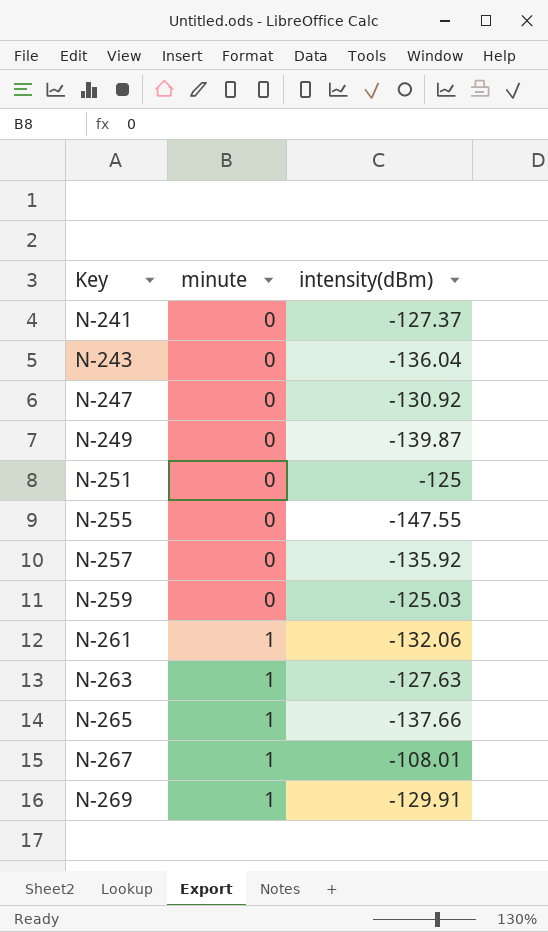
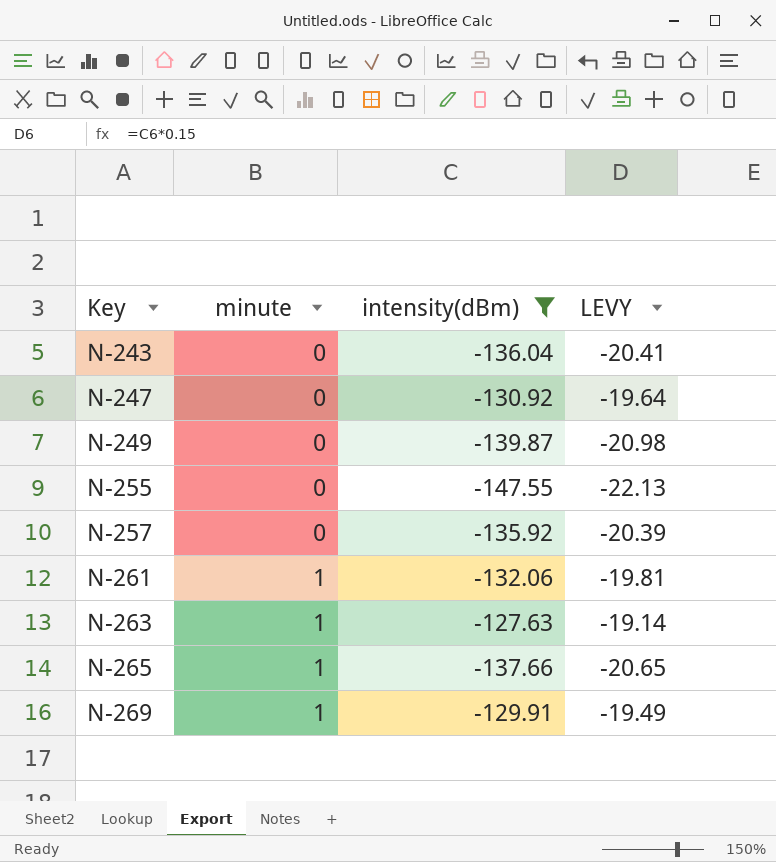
filter: none -> intensity(dBm) <= -127.63
column LEVY | formula: none -> [intensity(dBm)] * 0.15

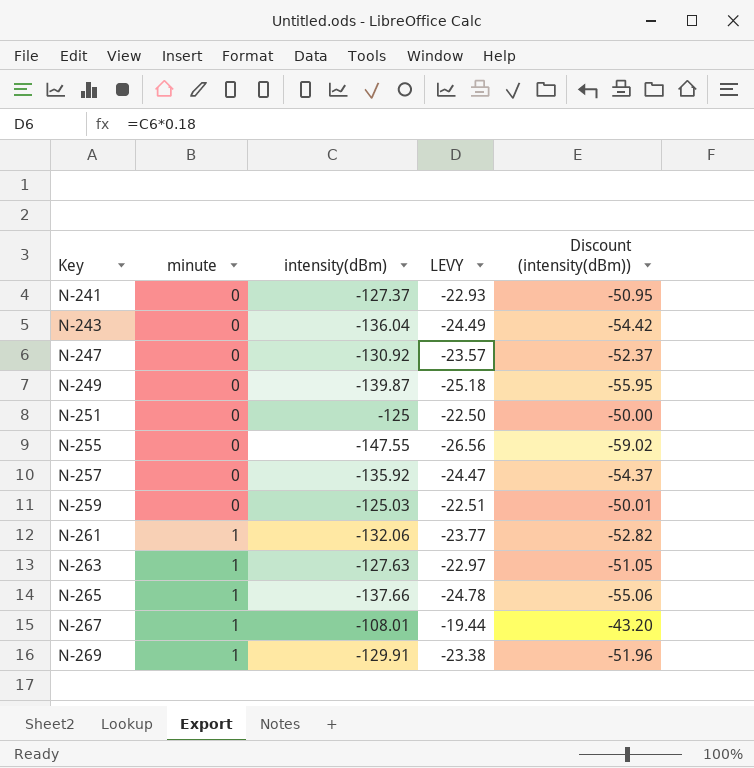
filter: intensity(dBm) <= -127.63 -> none
column LEVY | formula: [intensity(dBm)] * 0.15 -> [intensity(dBm)] * 0.18
column Discount (intensity(dBm)) | formula: none -> [intensity(dBm)] * 0.4

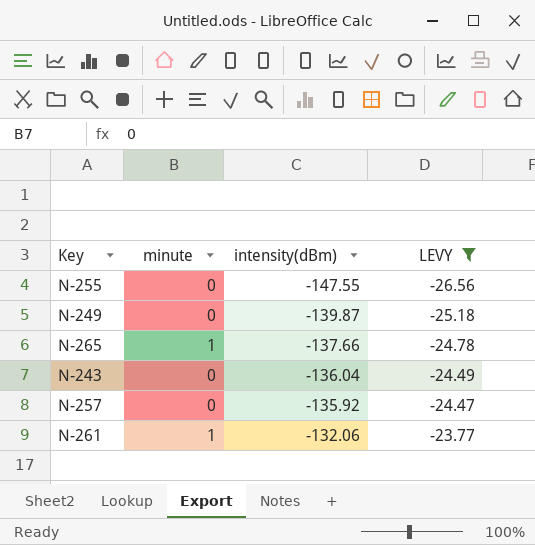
filter: none -> LEVY <= -23.77
row order: Key ascending -> intensity(dBm) ascending
column Discount (intensity(dBm)) | formula: [intensity(dBm)] * 0.4 -> none

